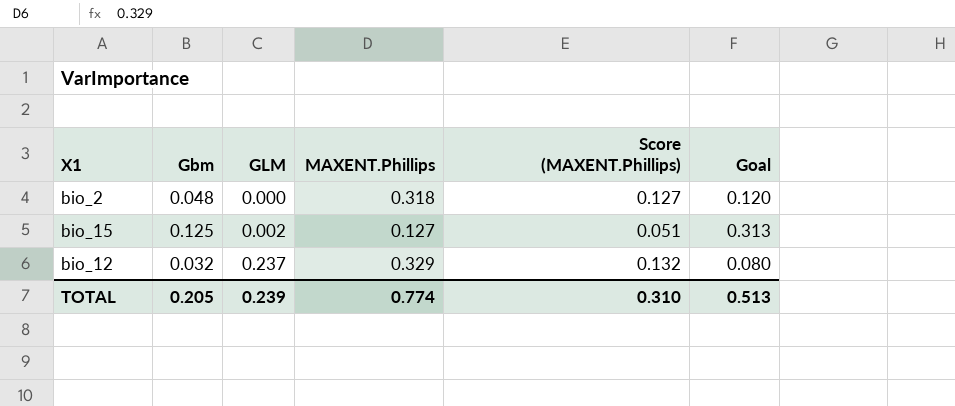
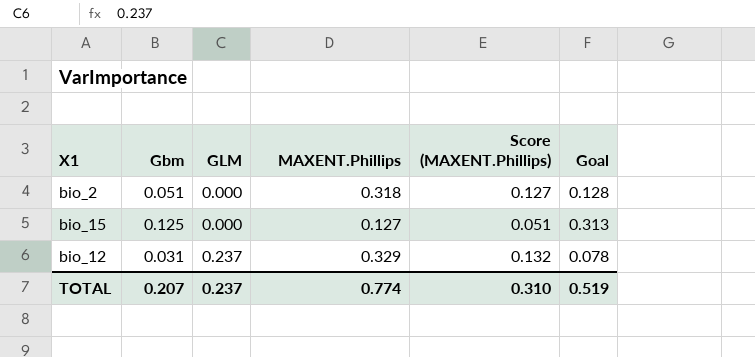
bio_2 | Gbm: 0.048 -> 0.051
bio_2 | Goal: 0.120 -> 0.128
bio_15 | GLM: 0.002 -> 0.000
bio_12 | Gbm: 0.032 -> 0.031
bio_12 | Goal: 0.080 -> 0.078
TOTAL | Gbm: 0.205 -> 0.207
TOTAL | GLM: 0.239 -> 0.237
TOTAL | Goal: 0.513 -> 0.519

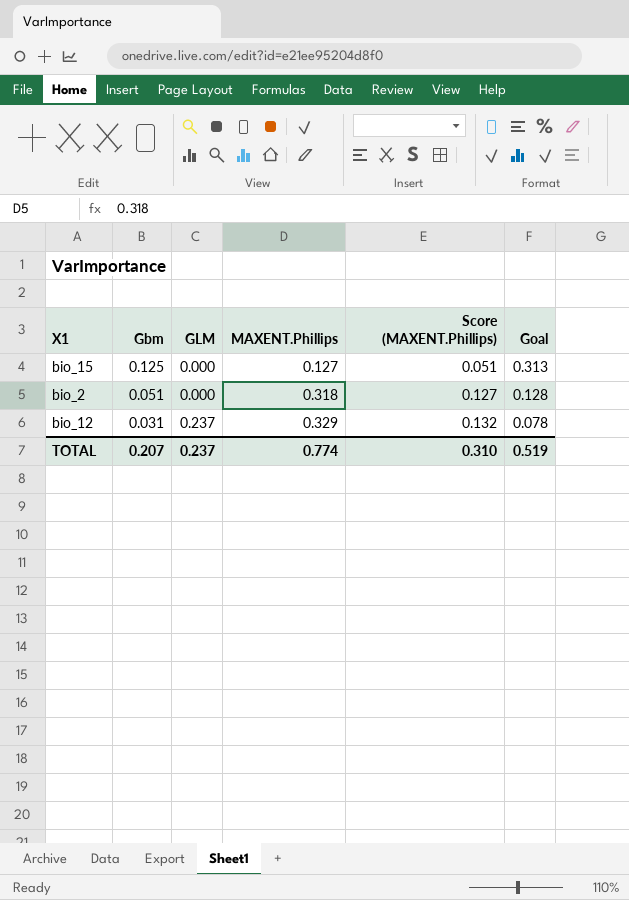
row order: GLM ascending -> Gbm descending

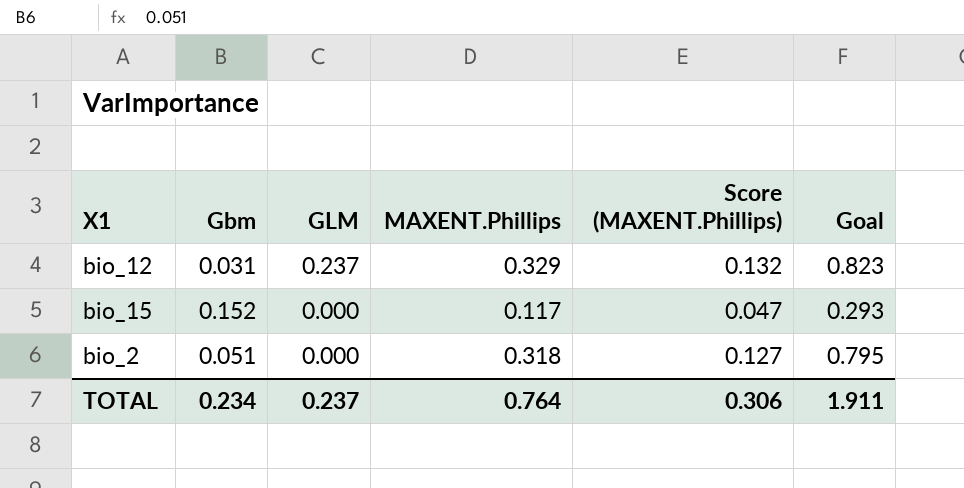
row order: Gbm descending -> GLM descending
column Goal | formula: [Gbm] * 2.5 -> [MAXENT.Phillips] * 2.5
bio_15 | Gbm: 0.125 -> 0.152
bio_15 | MAXENT.Phillips: 0.127 -> 0.117
bio_15 | Score (MAXENT.Phillips): 0.051 -> 0.047
TOTAL | Gbm: 0.207 -> 0.234
TOTAL | MAXENT.Phillips: 0.774 -> 0.764
TOTAL | Score (MAXENT.Phillips): 0.310 -> 0.306
TOTAL | Goal: 0.519 -> 1.911

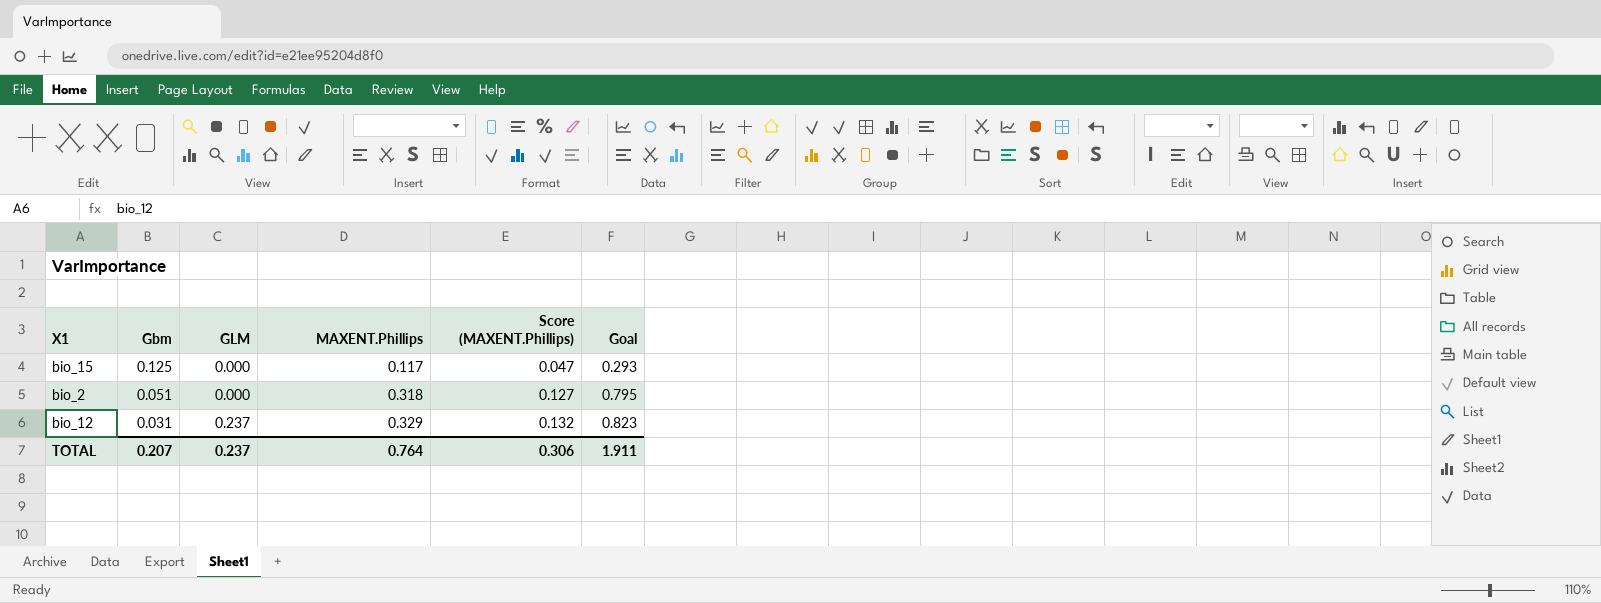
row order: GLM descending -> Gbm descending
bio_15 | Gbm: 0.152 -> 0.125
TOTAL | Gbm: 0.234 -> 0.207

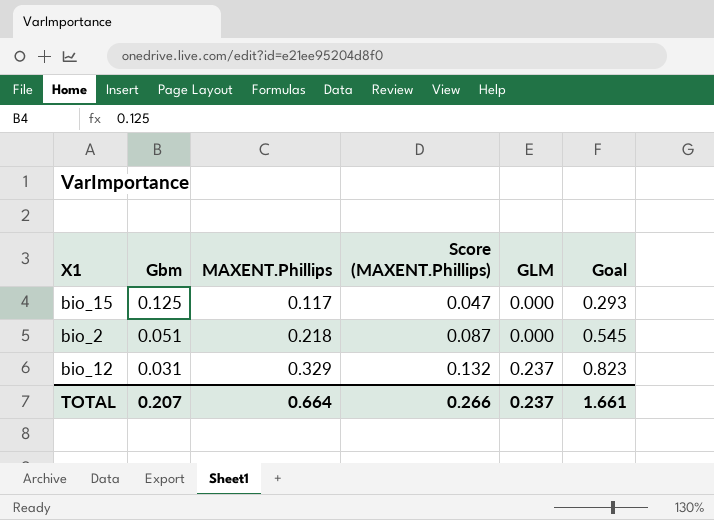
column GLM | position: 3 -> 5
bio_2 | MAXENT.Phillips: 0.318 -> 0.218
bio_2 | Score (MAXENT.Phillips): 0.127 -> 0.087
bio_2 | Goal: 0.795 -> 0.545
TOTAL | MAXENT.Phillips: 0.764 -> 0.664
TOTAL | Score (MAXENT.Phillips): 0.306 -> 0.266
TOTAL | Goal: 1.911 -> 1.661

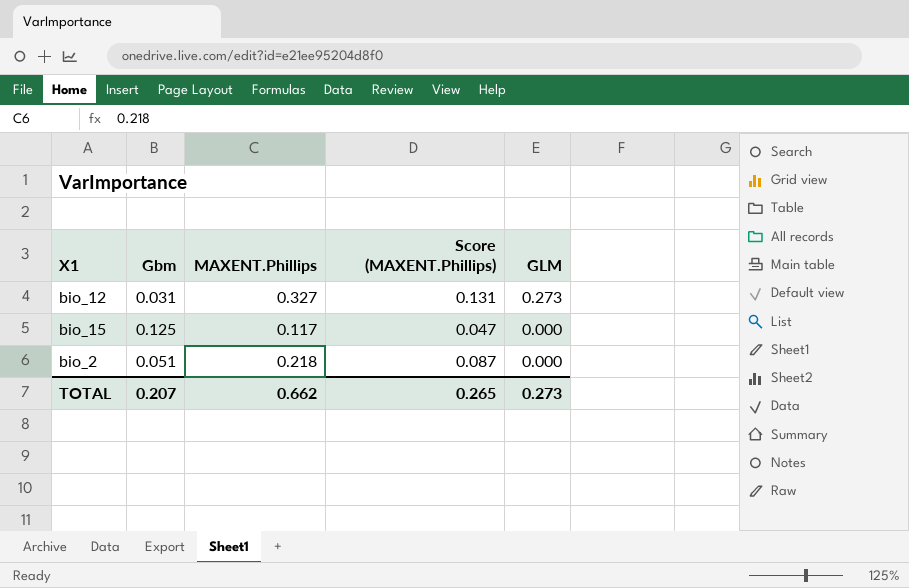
row order: Gbm descending -> GLM descending
column Goal | formula: [MAXENT.Phillips] * 2.5 -> none
bio_12 | MAXENT.Phillips: 0.329 -> 0.327
bio_12 | Score (MAXENT.Phillips): 0.132 -> 0.131
bio_12 | GLM: 0.237 -> 0.273
TOTAL | MAXENT.Phillips: 0.664 -> 0.662
TOTAL | Score (MAXENT.Phillips): 0.266 -> 0.265
TOTAL | GLM: 0.237 -> 0.273

